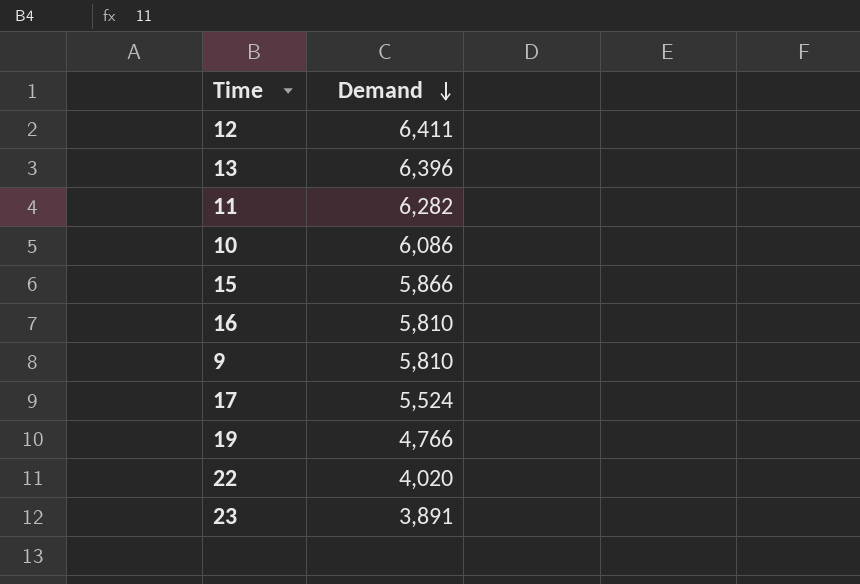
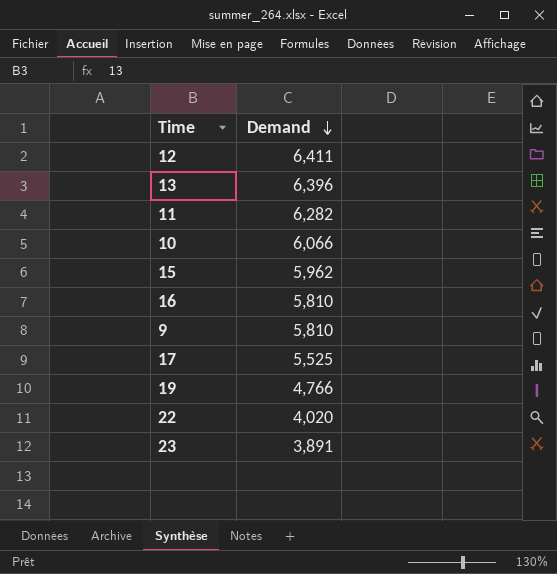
10 | Demand: 6,086 -> 6,066
15 | Demand: 5,866 -> 5,962
17 | Demand: 5,524 -> 5,525

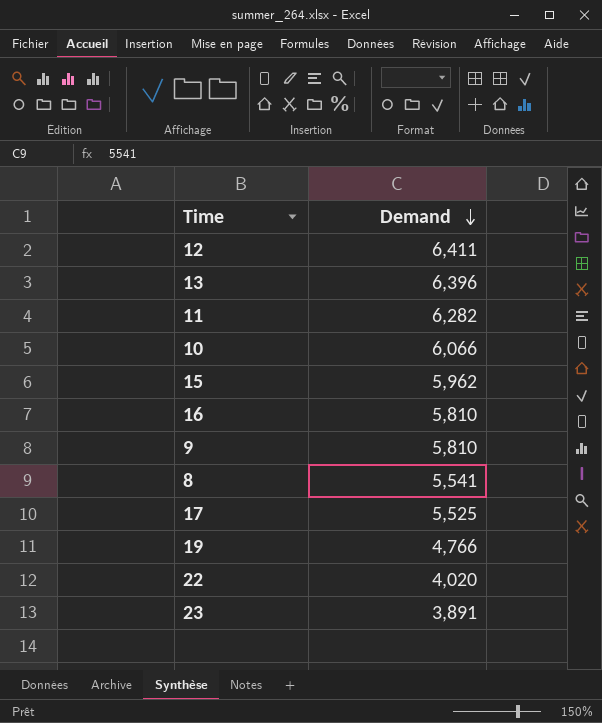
row 8: none -> 5,541

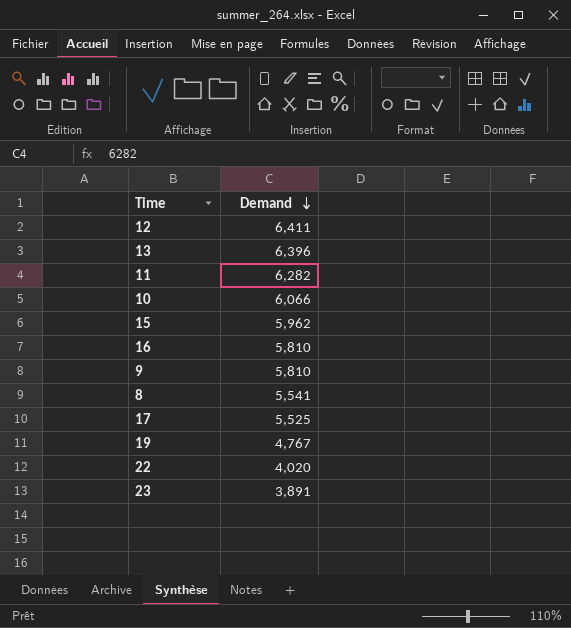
19 | Demand: 4,766 -> 4,767

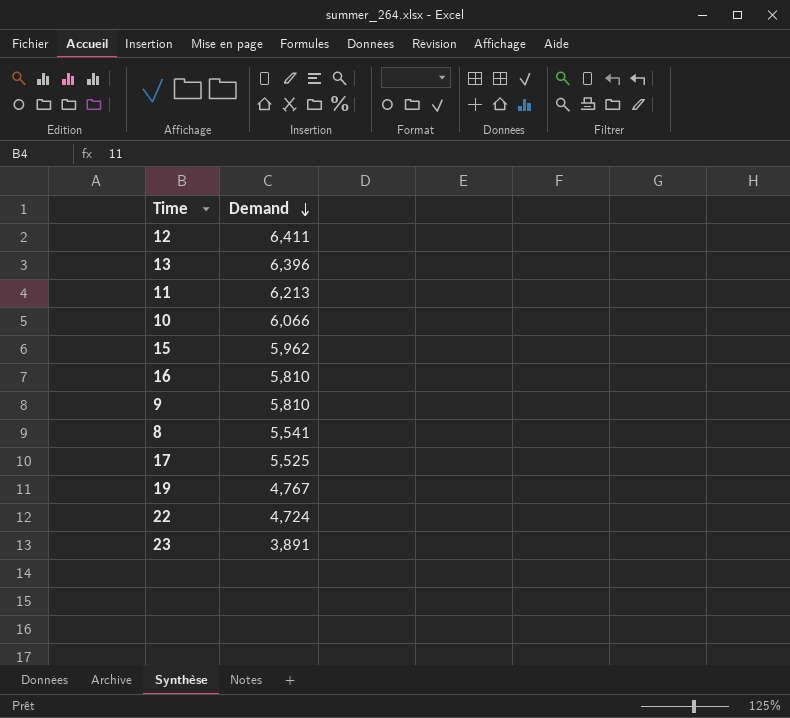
11 | Demand: 6,282 -> 6,213
22 | Demand: 4,020 -> 4,724

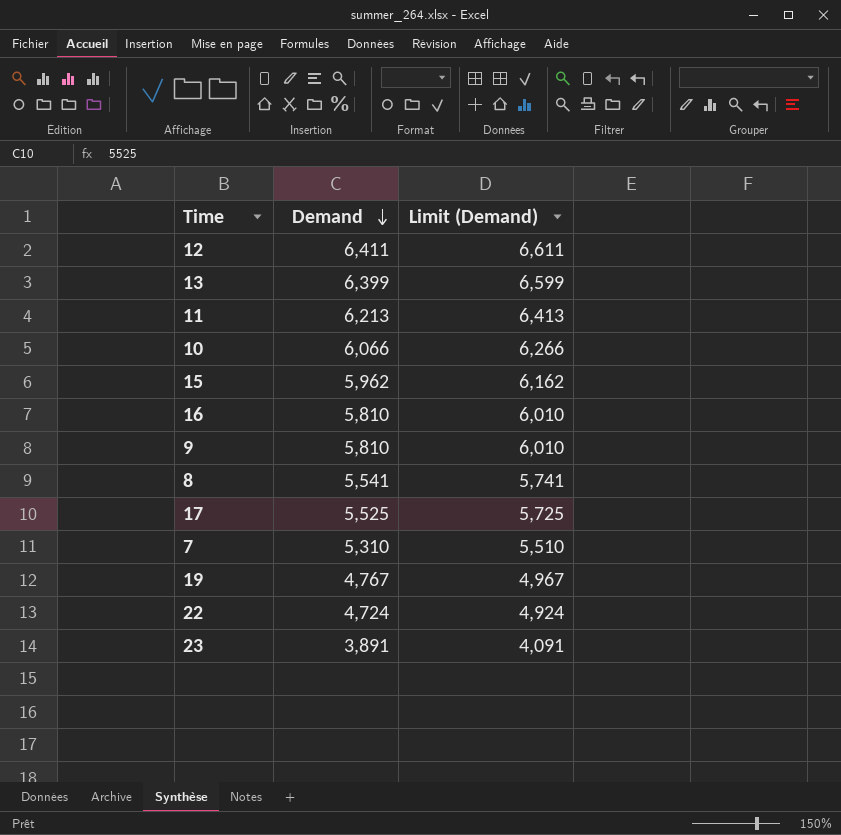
column Limit (Demand) | formula: none -> [Demand] + 200
13 | Demand: 6,396 -> 6,399
row 7: none -> 5,310 | 5,510

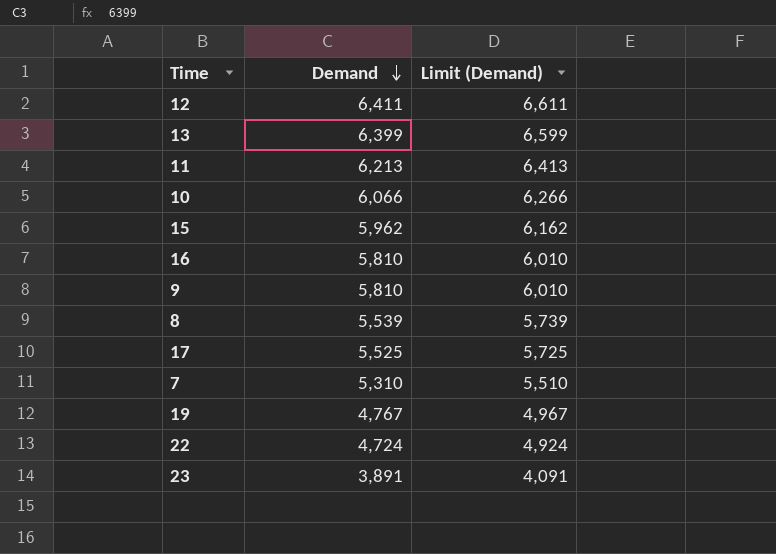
8 | Demand: 5,541 -> 5,539
8 | Limit (Demand): 5,741 -> 5,739

